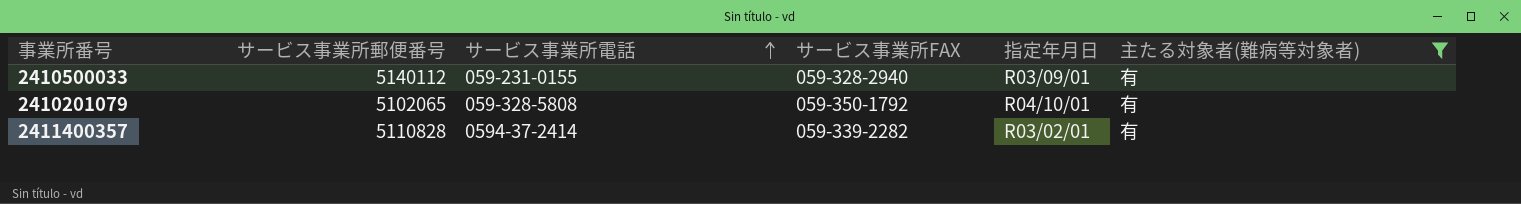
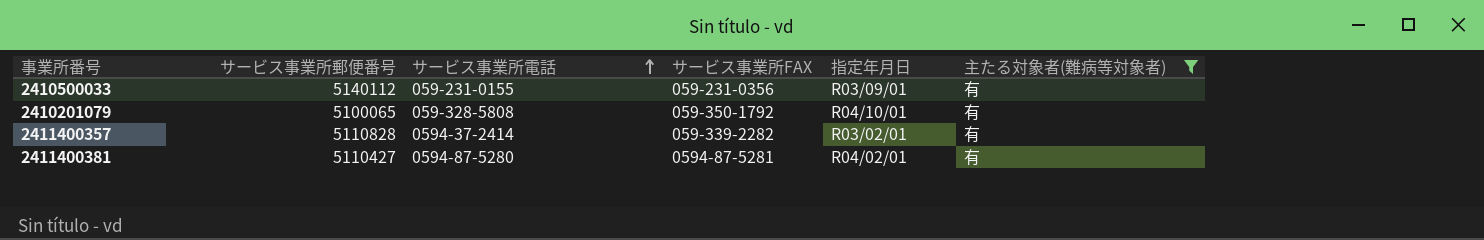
2410500033 | サービス事業所FAX: 059-328-2940 -> 059-231-0356
2410201079 | サービス事業所郵便番号: 5102065 -> 5100065
row 2411400381: none -> 5110427 | 0594-87-5280 | 0594-87-5281 | R04/02/01 | 有

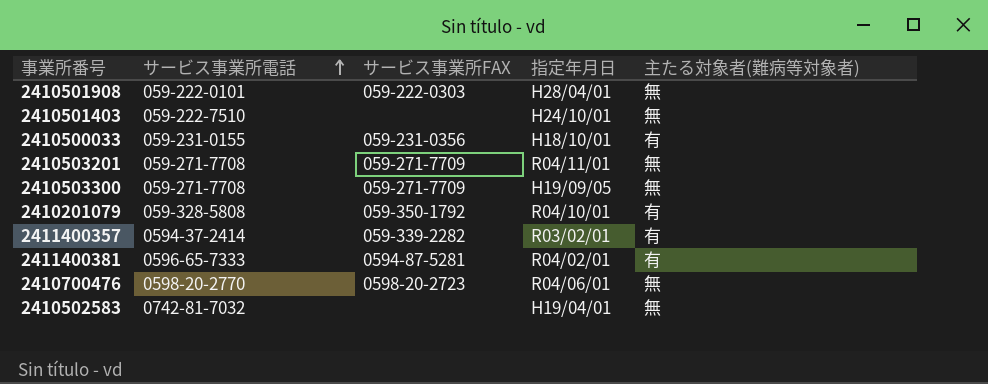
filter: 主たる対象者(難病等対象者) = 有 -> none
column サービス事業所郵便番号 | position: 2 -> none
2410500033 | 指定年月日: R03/09/01 -> H18/10/01
2411400381 | サービス事業所電話: 0594-87-5280 -> 0596-65-7333

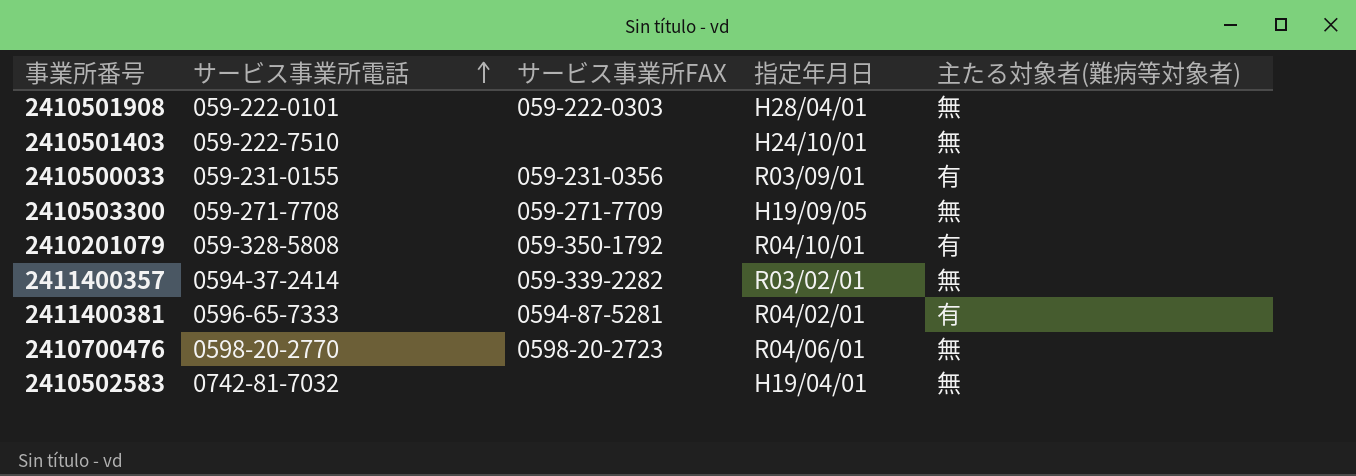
row 2410503201: 059-271-7708 | 059-271-7709 | R04/11/01 | 無 -> none
2410500033 | 指定年月日: H18/10/01 -> R03/09/01
2411400357 | 主たる対象者(難病等対象者): 有 -> 無

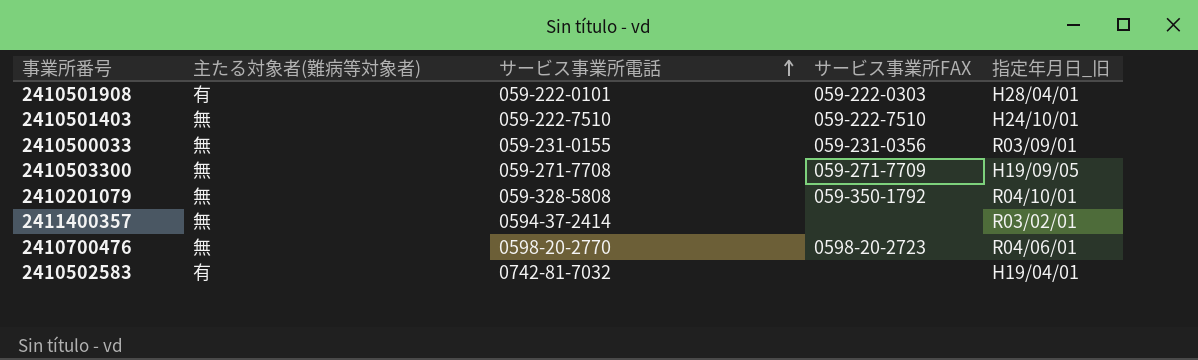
column 主たる対象者(難病等対象者) | position: 5 -> 2
column name: 指定年月日 -> 指定年月日_旧
row 2411400381: 0596-65-7333 | 0594-87-5281 | R04/02/01 | 有 -> none
2410501908 | 主たる対象者(難病等対象者): 無 -> 有
2410501403 | サービス事業所FAX: none -> 059-222-7510
2410500033 | 主たる対象者(難病等対象者): 有 -> 無
2410201079 | 主たる対象者(難病等対象者): 有 -> 無
2411400357 | サービス事業所FAX: 059-339-2282 -> none
2410502583 | 主たる対象者(難病等対象者): 無 -> 有

